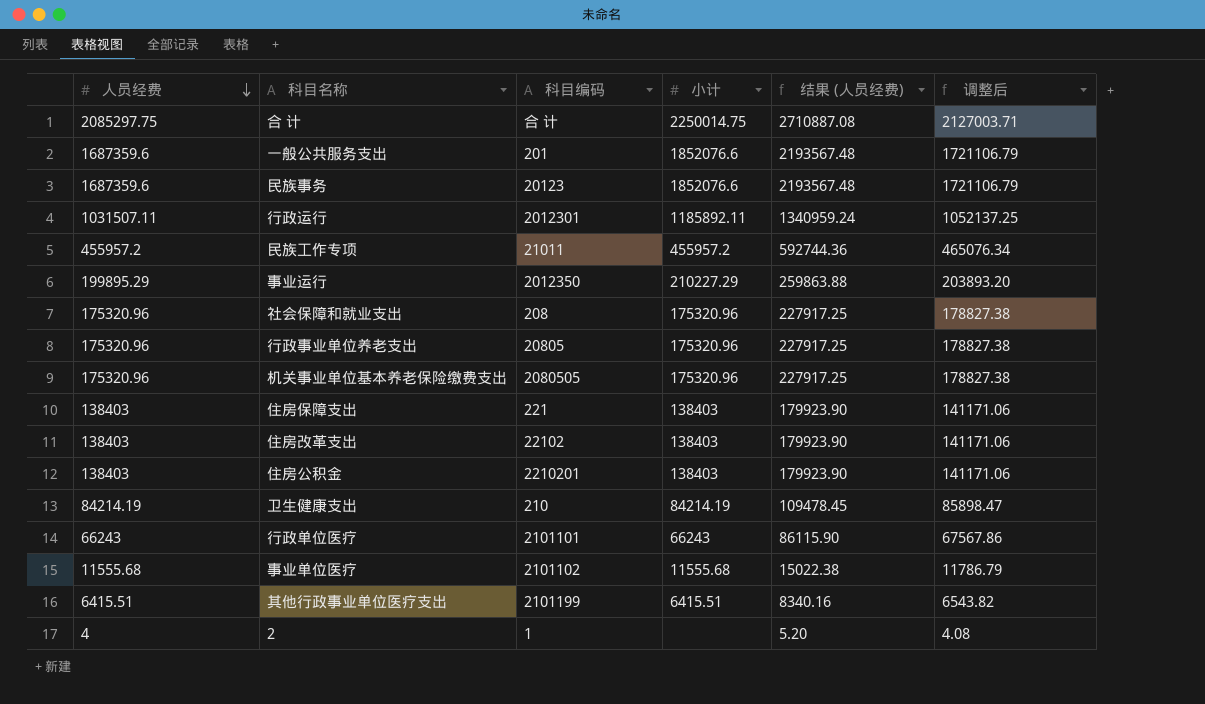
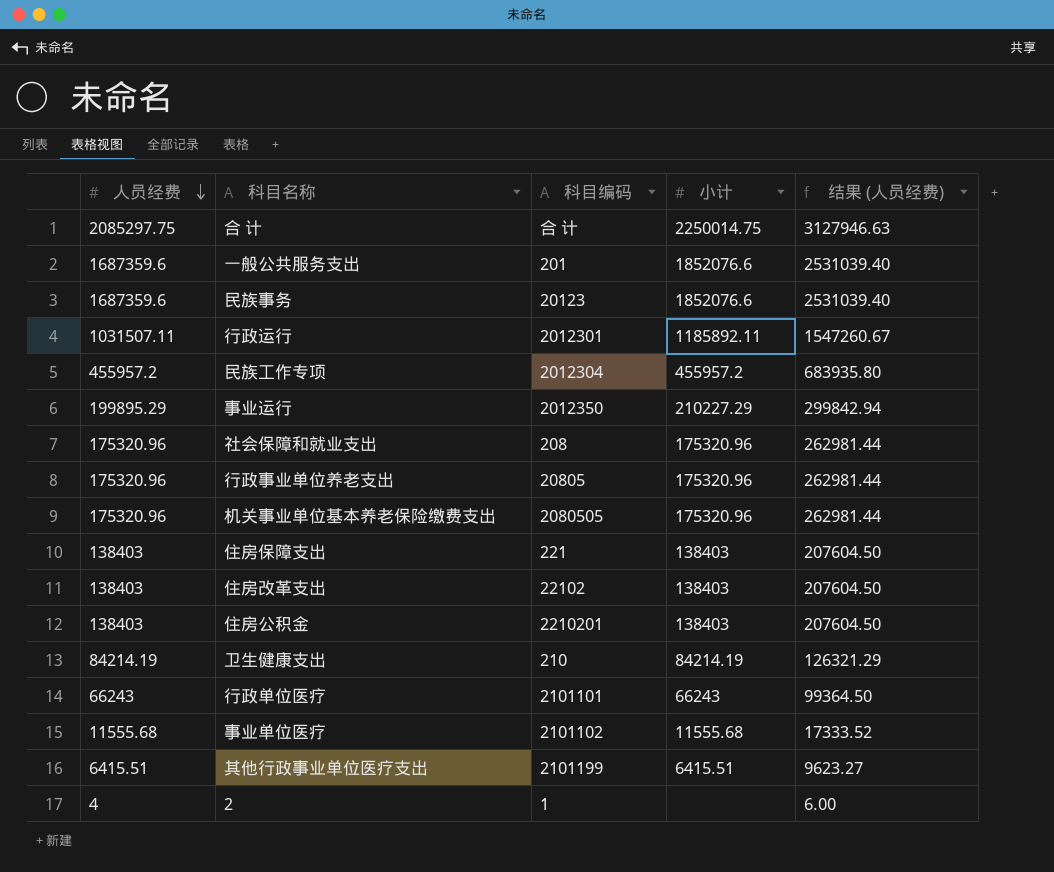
column 调整后 | formula: [人员经费] * 1.02 -> none
column 结果 (人员经费) | formula: [人员经费] * 1.3 -> [人员经费] * 1.5
民族工作专项 | 科目编码: 21011 -> 2012304

